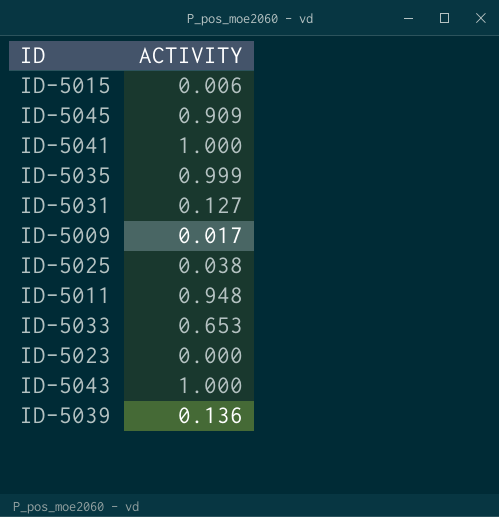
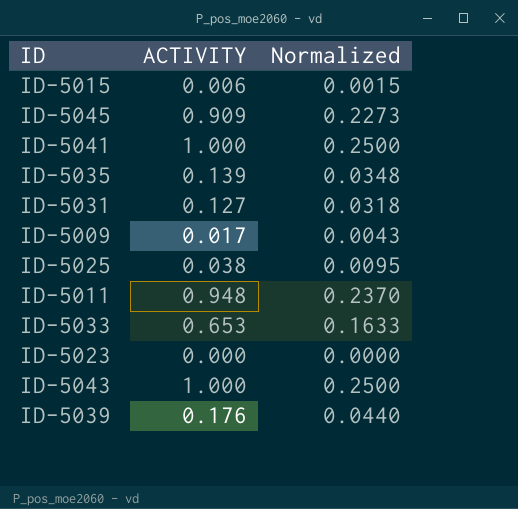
column Normalized | formula: none -> [ACTIVITY] * 0.25
ID-5035 | ACTIVITY: 0.999 -> 0.139
ID-5039 | ACTIVITY: 0.136 -> 0.176

